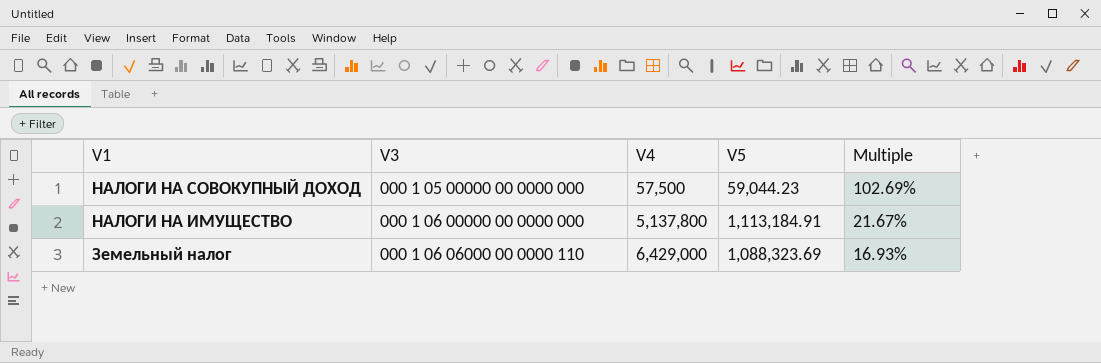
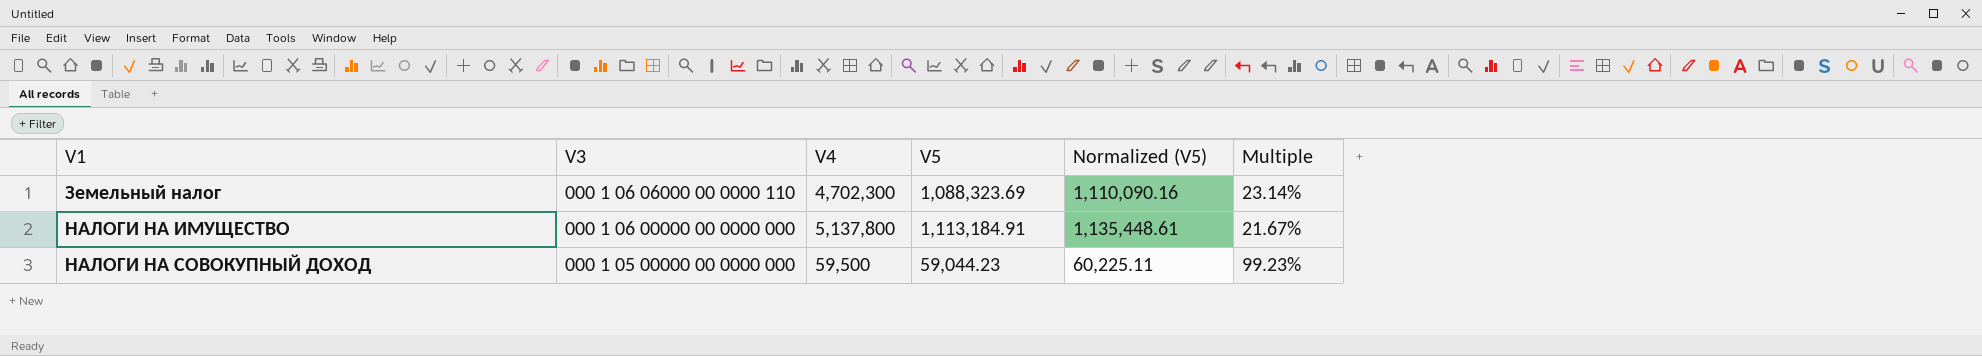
row order: V1 descending -> V1 ascending
column Normalized (V5) | formula: none -> [V5] * 1.02
Земельный налог | V4: 6,429,000 -> 4,702,300
Земельный налог | Multiple: 16.93% -> 23.14%
НАЛОГИ НА СОВОКУПНЫЙ ДОХОД | V4: 57,500 -> 59,500
НАЛОГИ НА СОВОКУПНЫЙ ДОХОД | Multiple: 102.69% -> 99.23%

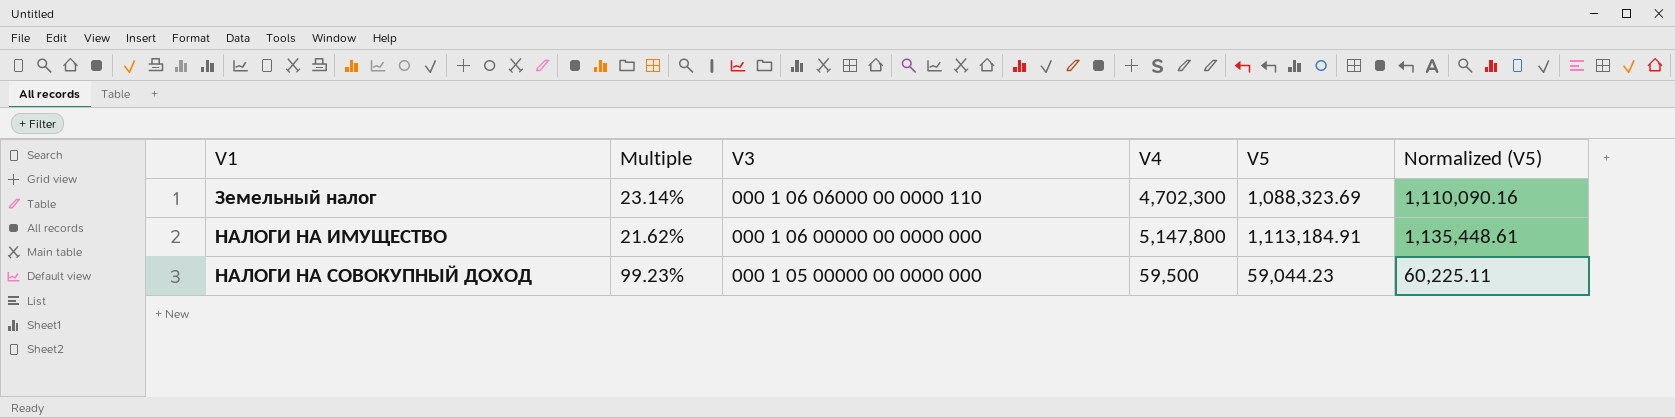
column Multiple | position: 6 -> 2
НАЛОГИ НА ИМУЩЕСТВО | Multiple: 21.67% -> 21.62%
НАЛОГИ НА ИМУЩЕСТВО | V4: 5,137,800 -> 5,147,800

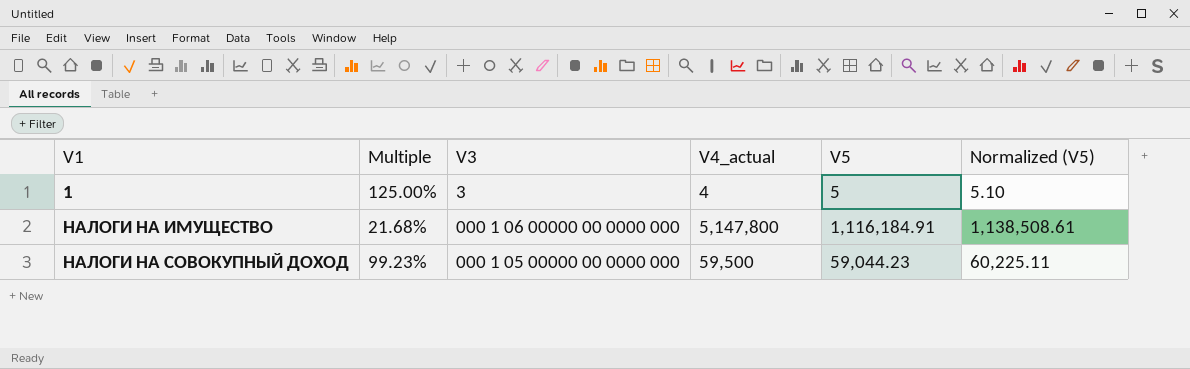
column name: V4 -> V4_actual
row Земельный налог: 23.14% | 000 1 06 06000 00 0000 110 | 4,702,300 | 1,088,323.69 | 1,110,090.16 -> none
row 1: none -> 125.00% | 3 | 4 | 5 | 5.10
НАЛОГИ НА ИМУЩЕСТВО | Multiple: 21.62% -> 21.68%
НАЛОГИ НА ИМУЩЕСТВО | V5: 1,113,184.91 -> 1,116,184.91
НАЛОГИ НА ИМУЩЕСТВО | Normalized (V5): 1,135,448.61 -> 1,138,508.61

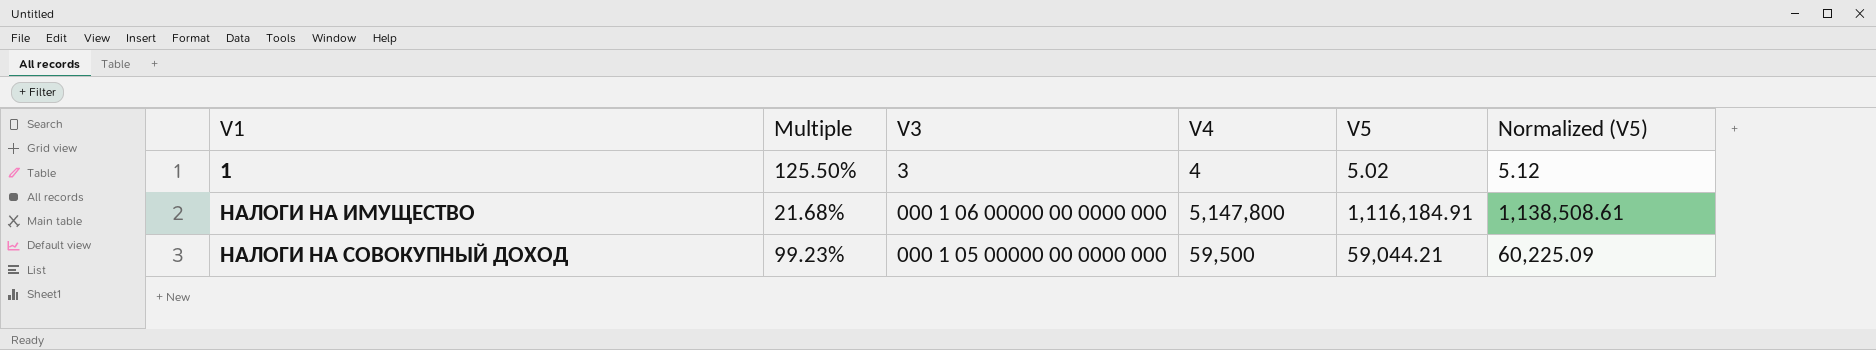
column name: V4_actual -> V4
1 | Multiple: 125.00% -> 125.50%
1 | V5: 5 -> 5.02
1 | Normalized (V5): 5.10 -> 5.12
НАЛОГИ НА СОВОКУПНЫЙ ДОХОД | V5: 59,044.23 -> 59,044.21
НАЛОГИ НА СОВОКУПНЫЙ ДОХОД | Normalized (V5): 60,225.11 -> 60,225.09

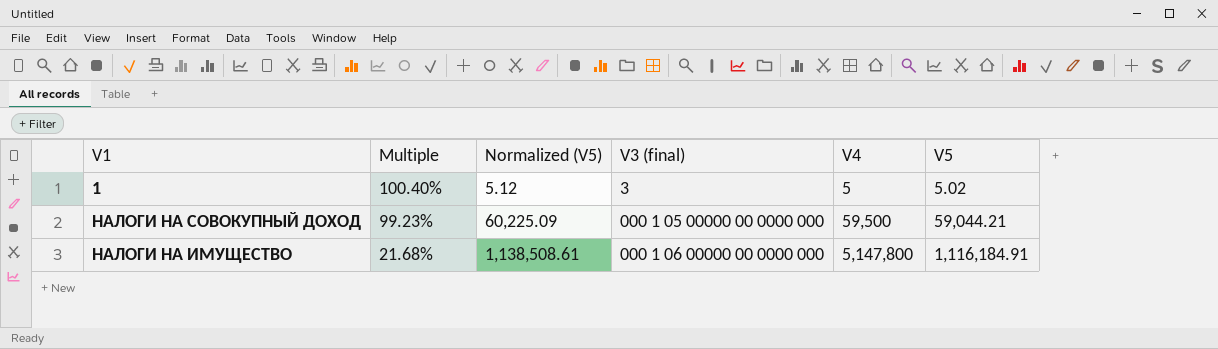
row order: V1 ascending -> Multiple descending
column Normalized (V5) | position: 6 -> 3
column name: V3 -> V3 (final)
1 | Multiple: 125.50% -> 100.40%
1 | V4: 4 -> 5

